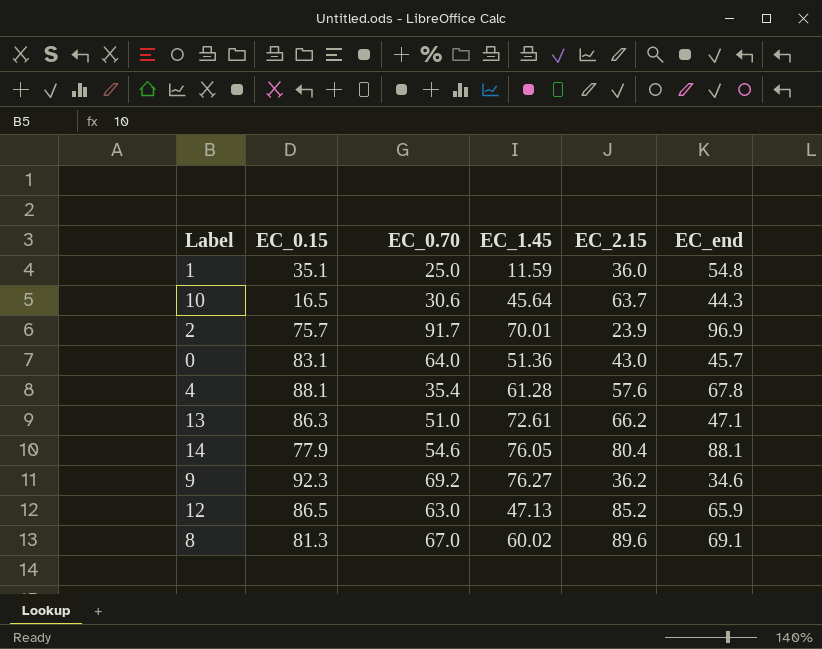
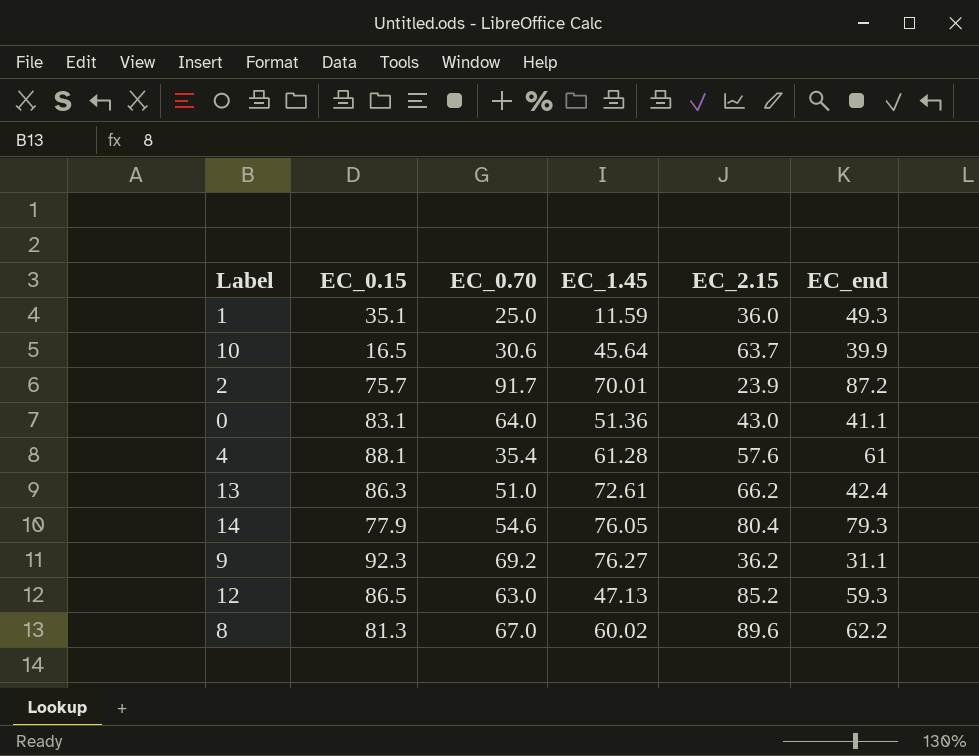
1 | EC_end: 54.8 -> 49.3
10 | EC_end: 44.3 -> 39.9
2 | EC_end: 96.9 -> 87.2
0 | EC_end: 45.7 -> 41.1
4 | EC_end: 67.8 -> 61
13 | EC_end: 47.1 -> 42.4
14 | EC_end: 88.1 -> 79.3
9 | EC_end: 34.6 -> 31.1
12 | EC_end: 65.9 -> 59.3
8 | EC_end: 69.1 -> 62.2

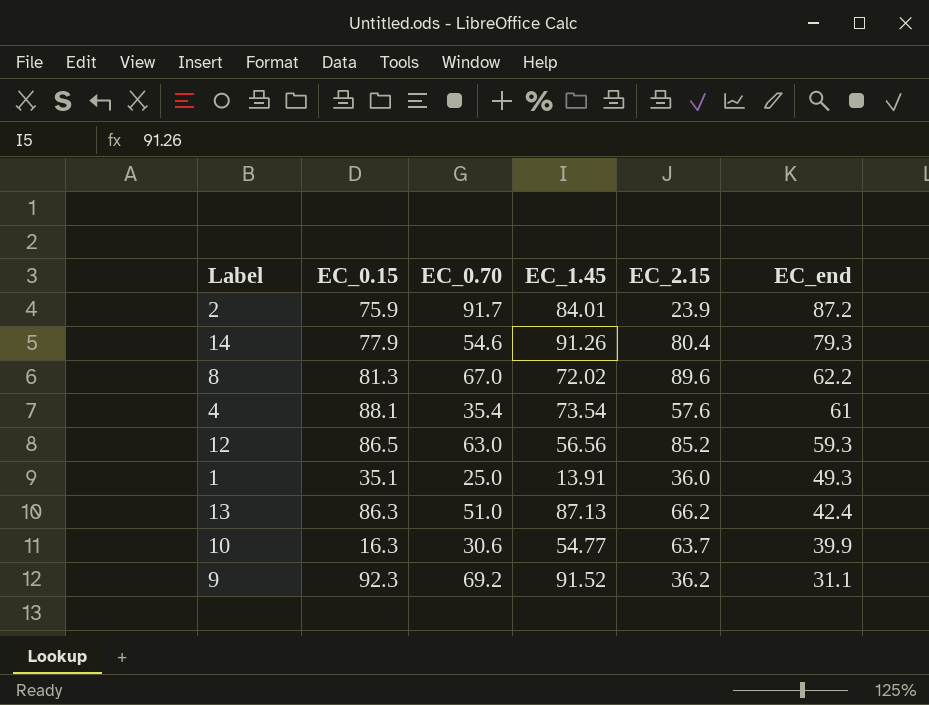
row order: none -> EC_end descending
row 0: 83.1 | 64.0 | 51.36 | 43.0 | 41.1 -> none
2 | EC_0.15: 75.7 -> 75.9
2 | EC_1.45: 70.01 -> 84.01
14 | EC_1.45: 76.05 -> 91.26
8 | EC_1.45: 60.02 -> 72.02
4 | EC_1.45: 61.28 -> 73.54
12 | EC_1.45: 47.13 -> 56.56
1 | EC_1.45: 11.59 -> 13.91
13 | EC_1.45: 72.61 -> 87.13
10 | EC_0.15: 16.5 -> 16.3
10 | EC_1.45: 45.64 -> 54.77
9 | EC_1.45: 76.27 -> 91.52

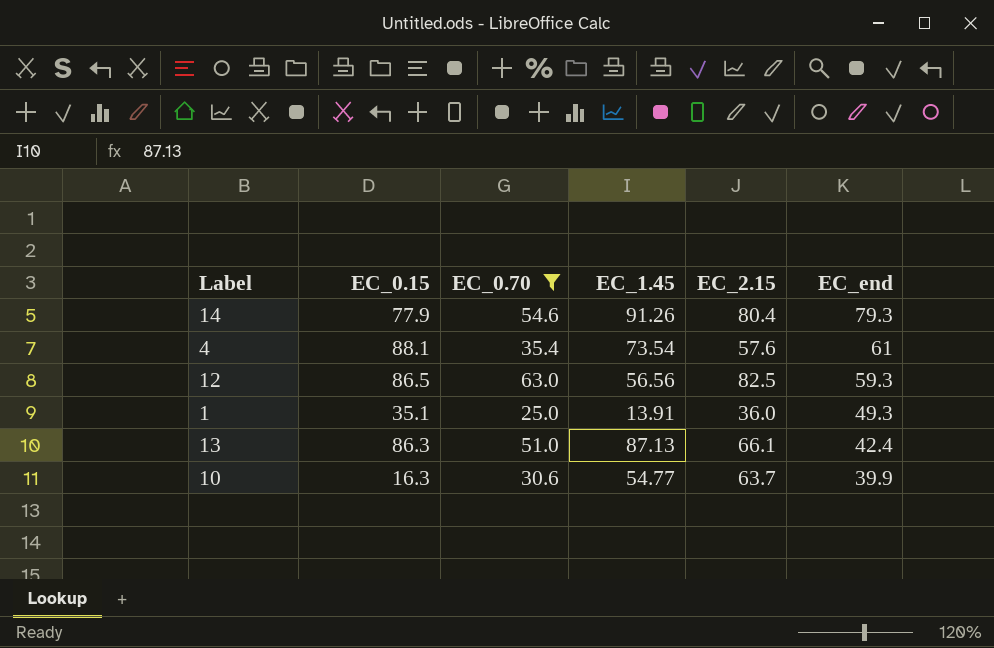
filter: none -> EC_0.70 <= 63.0
12 | EC_2.15: 85.2 -> 82.5
13 | EC_2.15: 66.2 -> 66.1

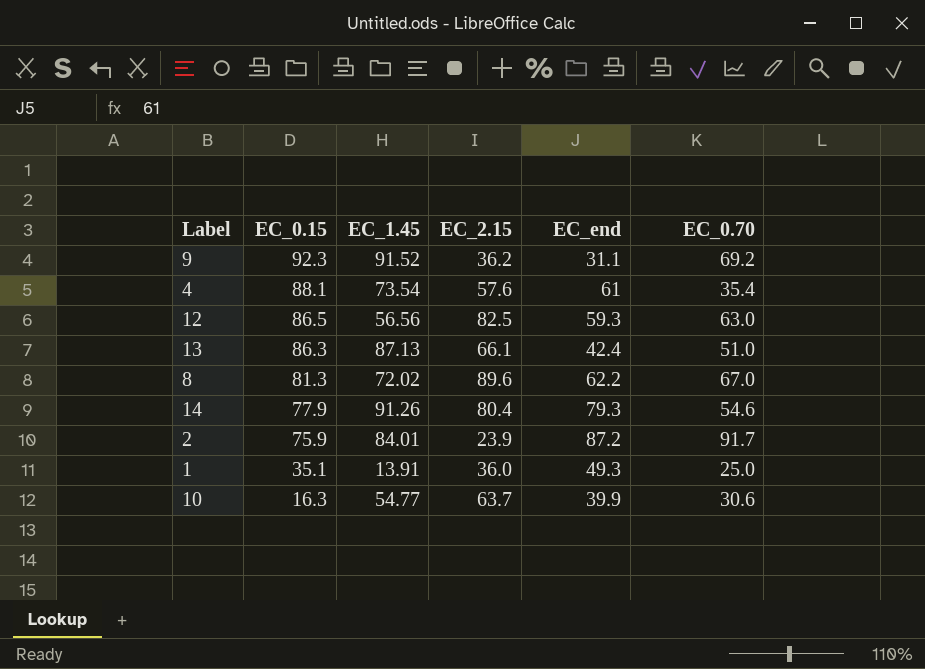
filter: EC_0.70 <= 63.0 -> none
row order: EC_end descending -> EC_0.15 descending
column EC_0.70 | position: 3 -> 6

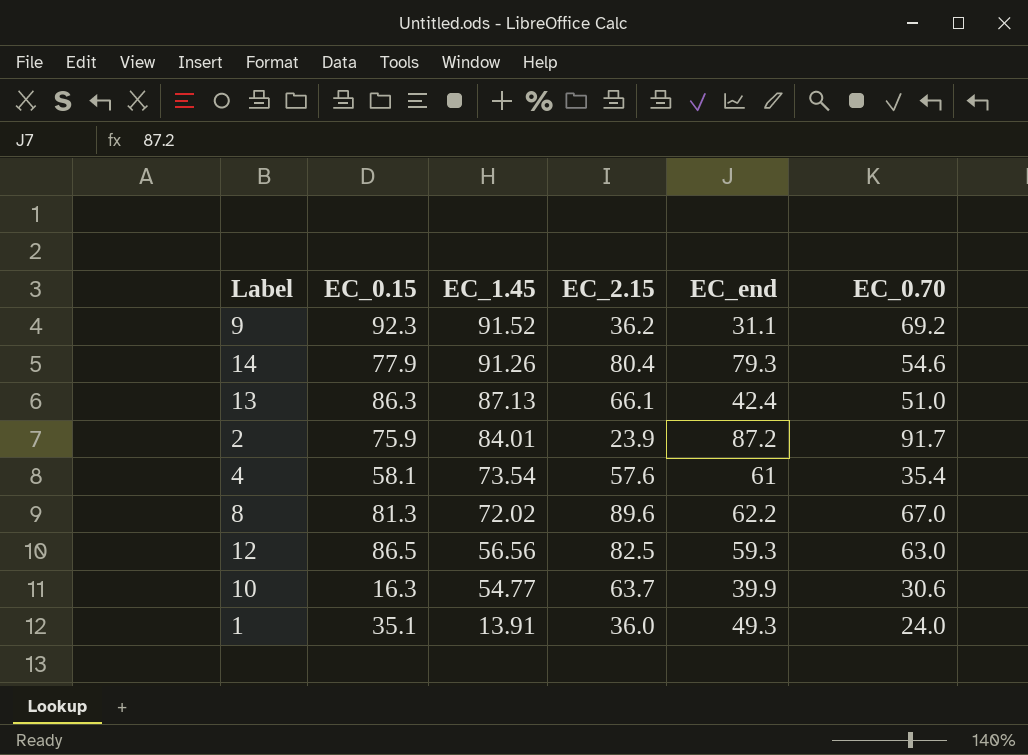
row order: EC_0.15 descending -> EC_1.45 descending
4 | EC_0.15: 88.1 -> 58.1
1 | EC_0.70: 25.0 -> 24.0

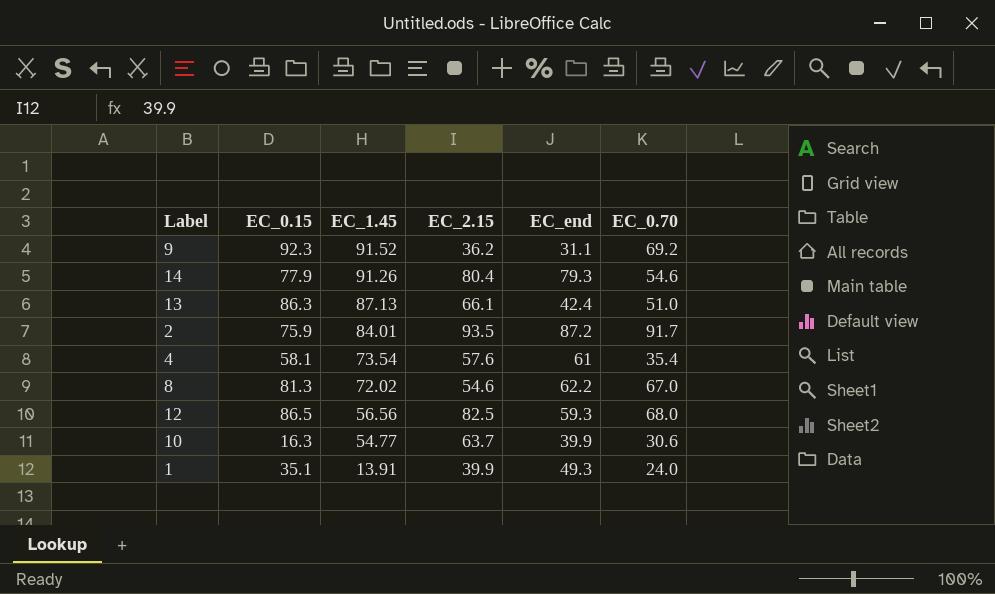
2 | EC_2.15: 23.9 -> 93.5
8 | EC_2.15: 89.6 -> 54.6
12 | EC_0.70: 63.0 -> 68.0
1 | EC_2.15: 36.0 -> 39.9

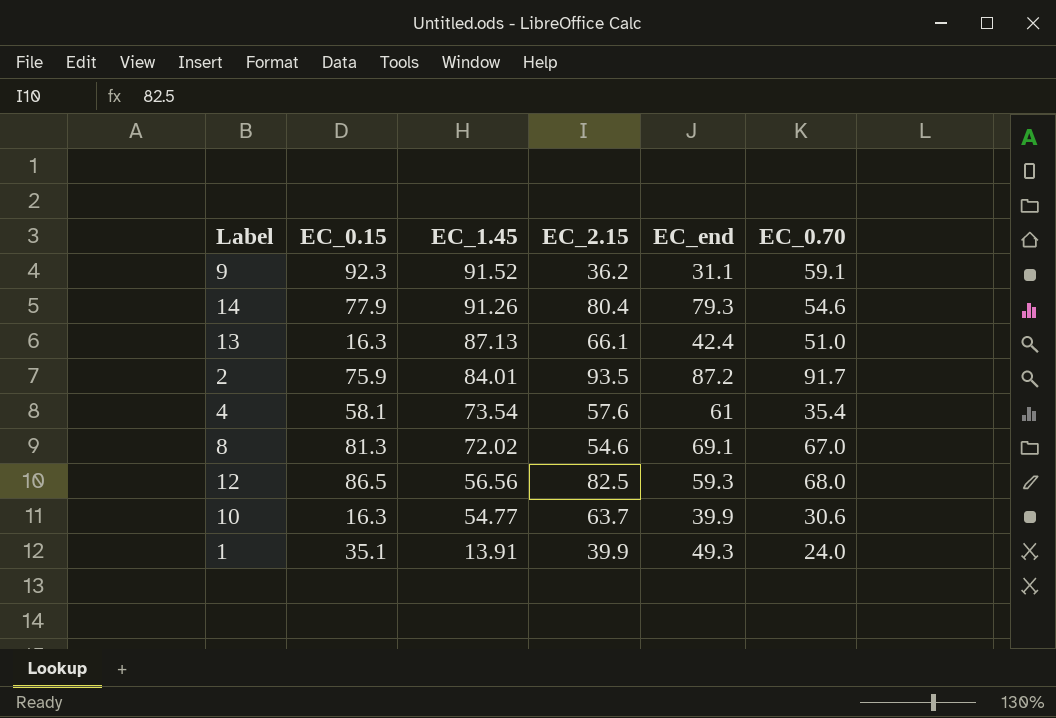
9 | EC_0.70: 69.2 -> 59.1
13 | EC_0.15: 86.3 -> 16.3
8 | EC_end: 62.2 -> 69.1

